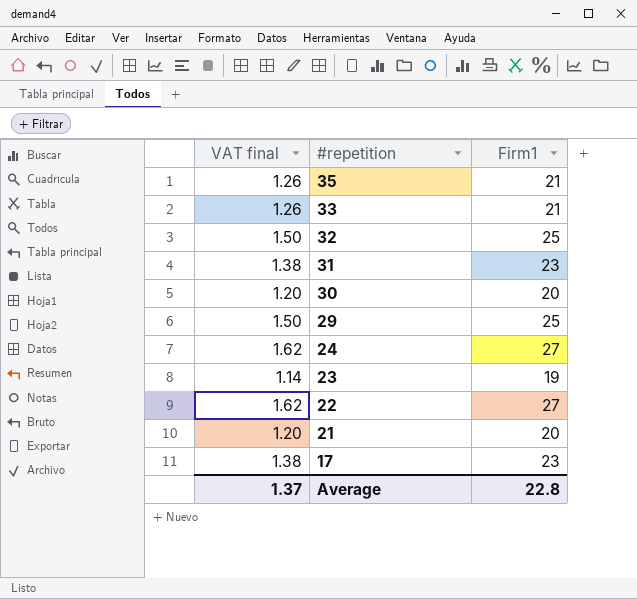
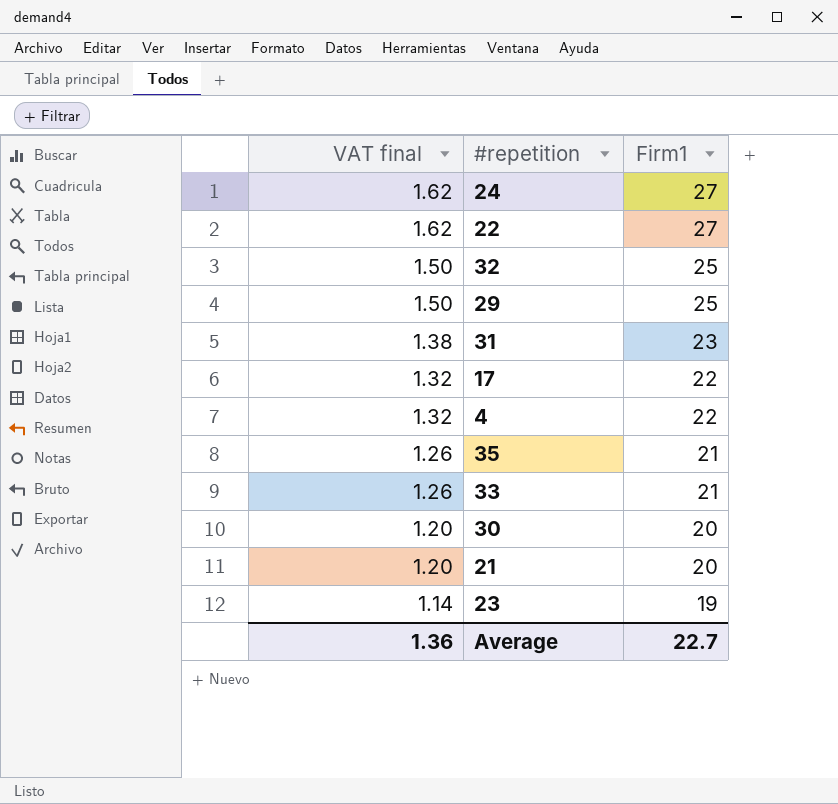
row order: #repetition descending -> VAT final descending
17 | VAT final: 1.38 -> 1.32
17 | Firm1: 23 -> 22
row 4: none -> 1.32 | 22
Average | VAT final: 1.37 -> 1.36
Average | Firm1: 22.8 -> 22.7

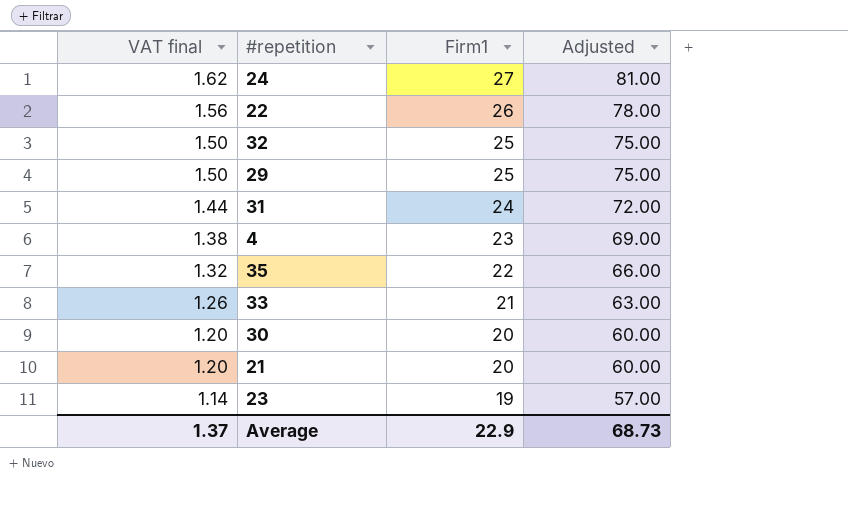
column Adjusted | formula: none -> [Firm1] * 3
row 17: 1.32 | 22 -> none
22 | VAT final: 1.62 -> 1.56
22 | Firm1: 27 -> 26
31 | VAT final: 1.38 -> 1.44
31 | Firm1: 23 -> 24
4 | VAT final: 1.32 -> 1.38
4 | Firm1: 22 -> 23
35 | VAT final: 1.26 -> 1.32
35 | Firm1: 21 -> 22
Average | VAT final: 1.36 -> 1.37
Average | Firm1: 22.7 -> 22.9

